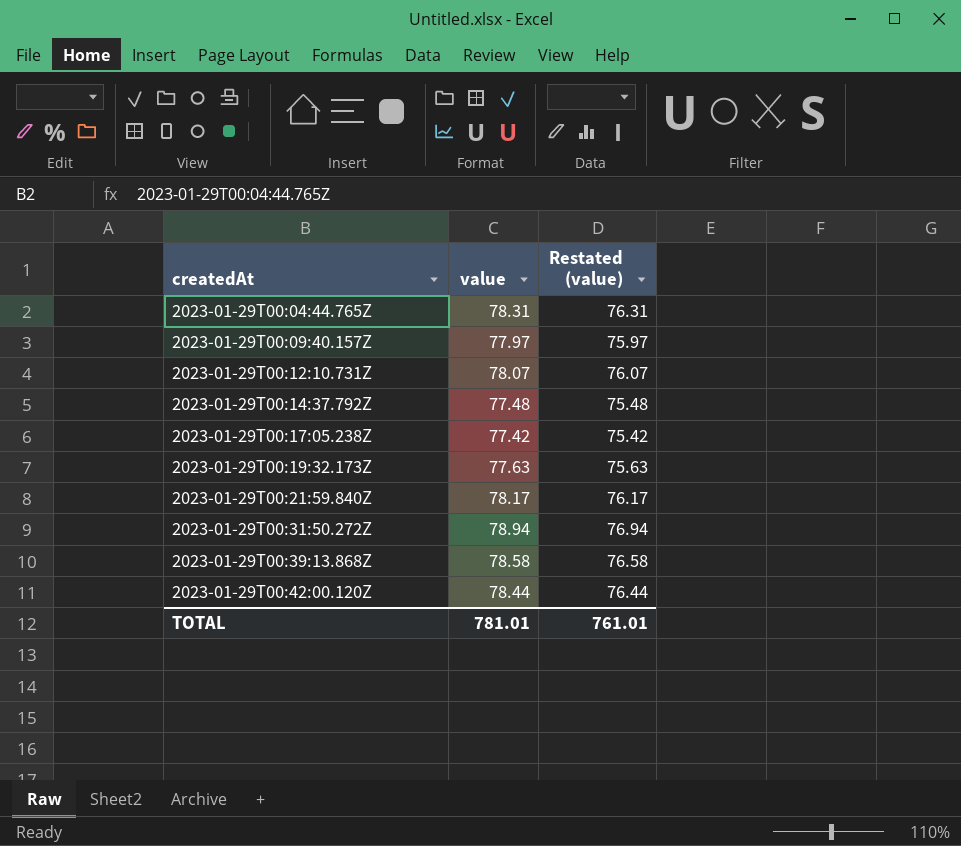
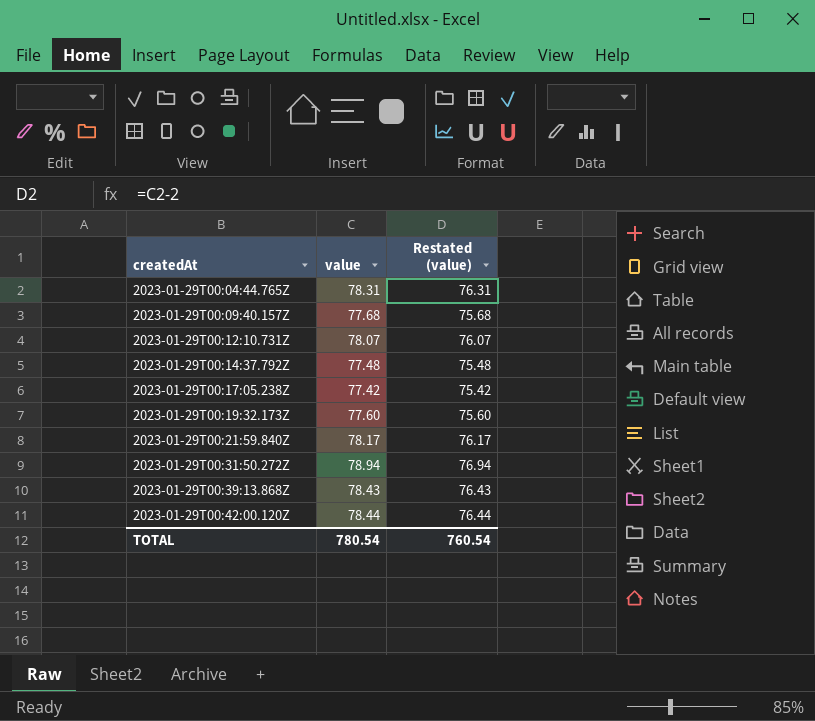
2023-01-29T00:09:40.157Z | value: 77.97 -> 77.68
2023-01-29T00:09:40.157Z | Restated (value): 75.97 -> 75.68
2023-01-29T00:19:32.173Z | value: 77.63 -> 77.60
2023-01-29T00:19:32.173Z | Restated (value): 75.63 -> 75.60
2023-01-29T00:39:13.868Z | value: 78.58 -> 78.43
2023-01-29T00:39:13.868Z | Restated (value): 76.58 -> 76.43
TOTAL | value: 781.01 -> 780.54
TOTAL | Restated (value): 761.01 -> 760.54

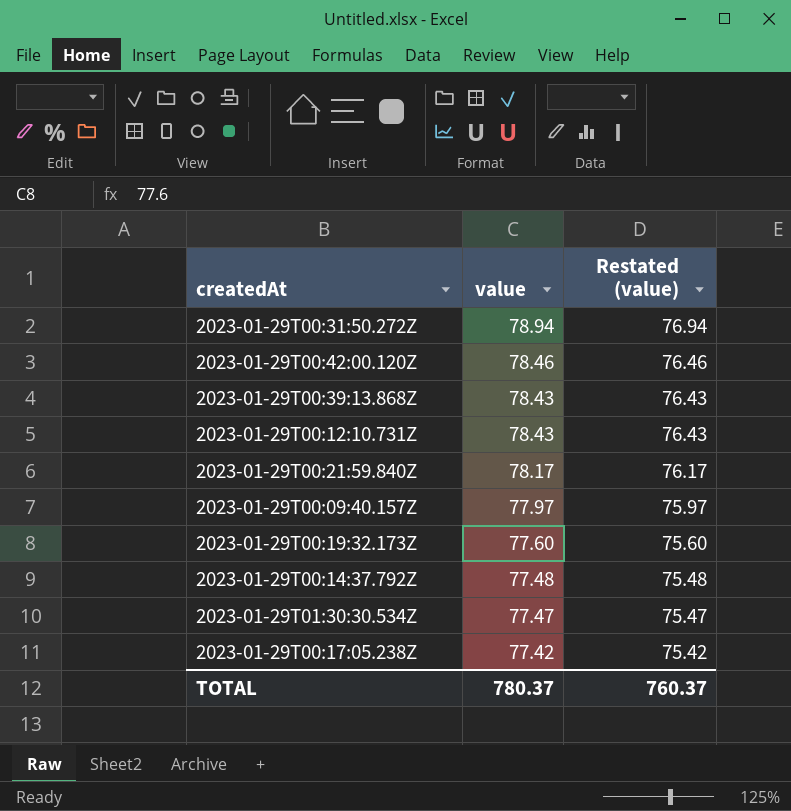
row order: createdAt ascending -> value descending
row 2023-01-29T00:04:44.765Z: 78.31 | 76.31 -> none
2023-01-29T00:42:00.120Z | value: 78.44 -> 78.46
2023-01-29T00:42:00.120Z | Restated (value): 76.44 -> 76.46
2023-01-29T00:12:10.731Z | value: 78.07 -> 78.43
2023-01-29T00:12:10.731Z | Restated (value): 76.07 -> 76.43
2023-01-29T00:09:40.157Z | value: 77.68 -> 77.97
2023-01-29T00:09:40.157Z | Restated (value): 75.68 -> 75.97
row 2023-01-29T01:30:30.534Z: none -> 77.47 | 75.47
TOTAL | value: 780.54 -> 780.37
TOTAL | Restated (value): 760.54 -> 760.37

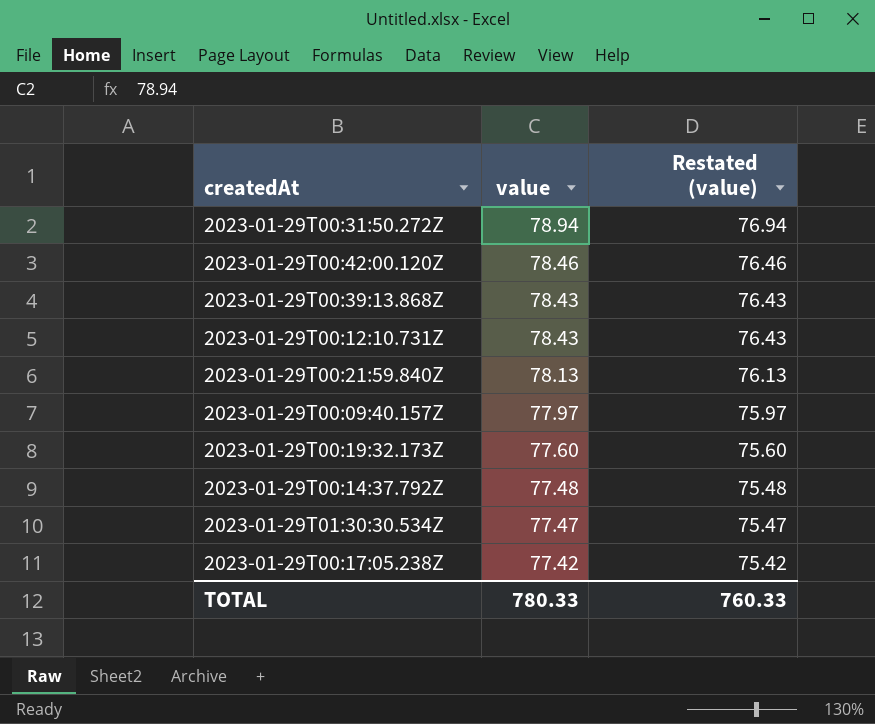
2023-01-29T00:21:59.840Z | value: 78.17 -> 78.13
2023-01-29T00:21:59.840Z | Restated (value): 76.17 -> 76.13
TOTAL | value: 780.37 -> 780.33
TOTAL | Restated (value): 760.37 -> 760.33

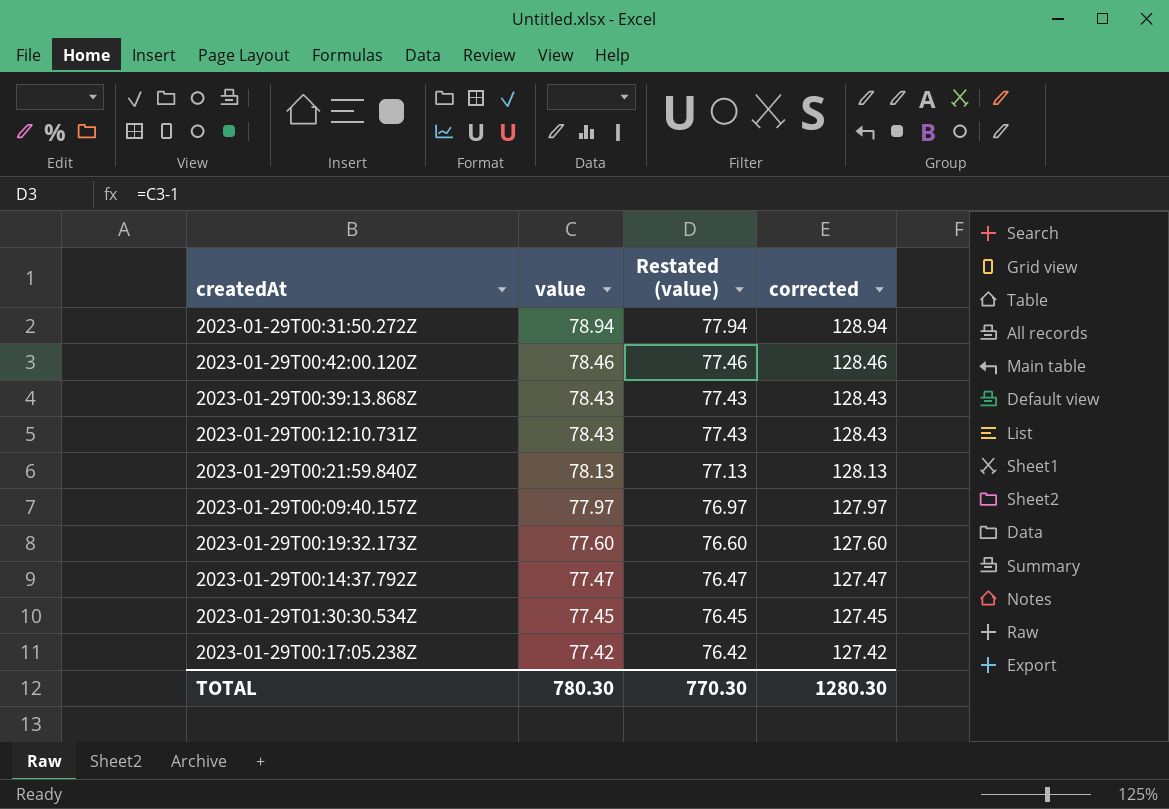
column Restated (value) | formula: [value] - 2 -> [value] - 1
column corrected | formula: none -> [value] + 50
2023-01-29T00:14:37.792Z | value: 77.48 -> 77.47
2023-01-29T01:30:30.534Z | value: 77.47 -> 77.45
TOTAL | value: 780.33 -> 780.30
TOTAL | Restated (value): 760.33 -> 770.30

